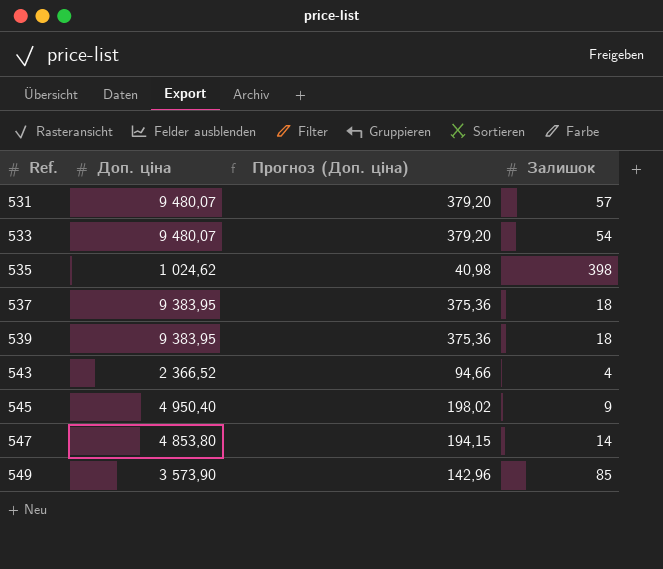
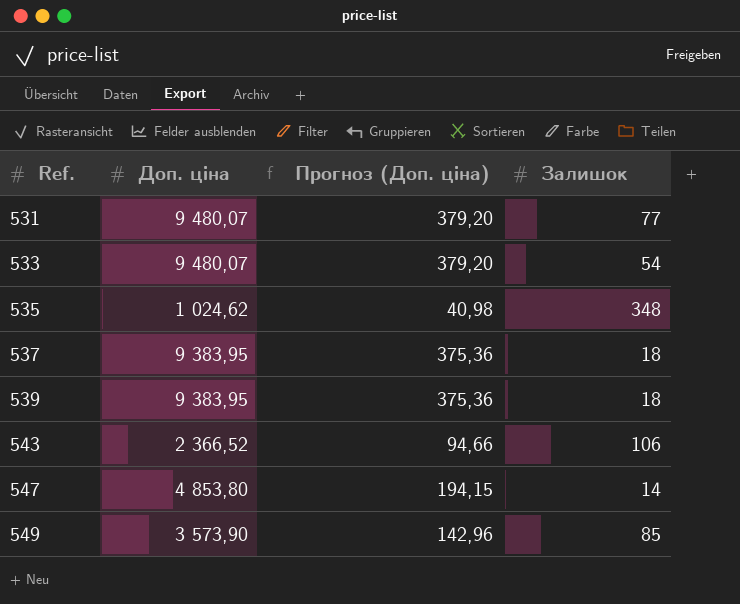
row 545: 4 950,40 | 198,02 | 9 -> none
531 | Залишок: 57 -> 77
535 | Залишок: 398 -> 348
543 | Залишок: 4 -> 106

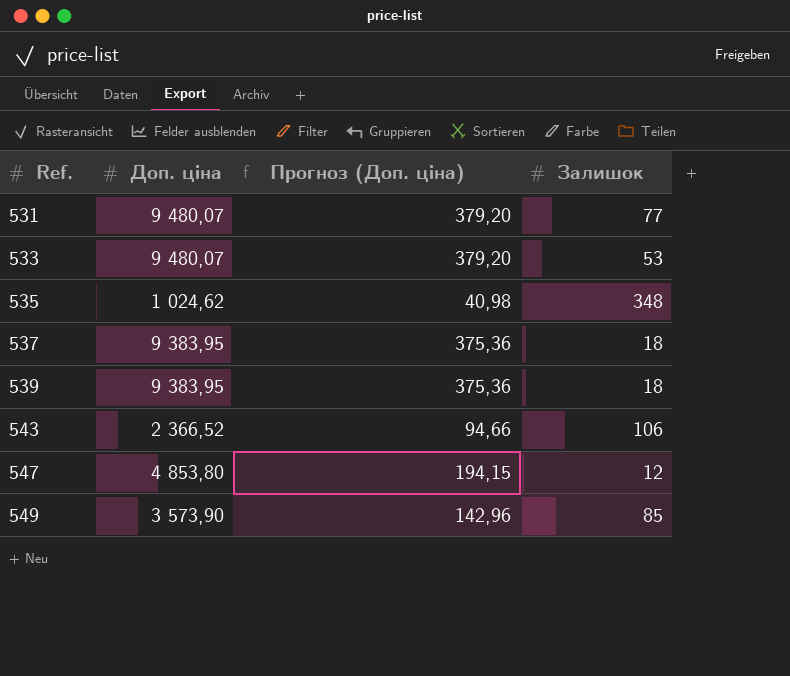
533 | Залишок: 54 -> 53
547 | Залишок: 14 -> 12

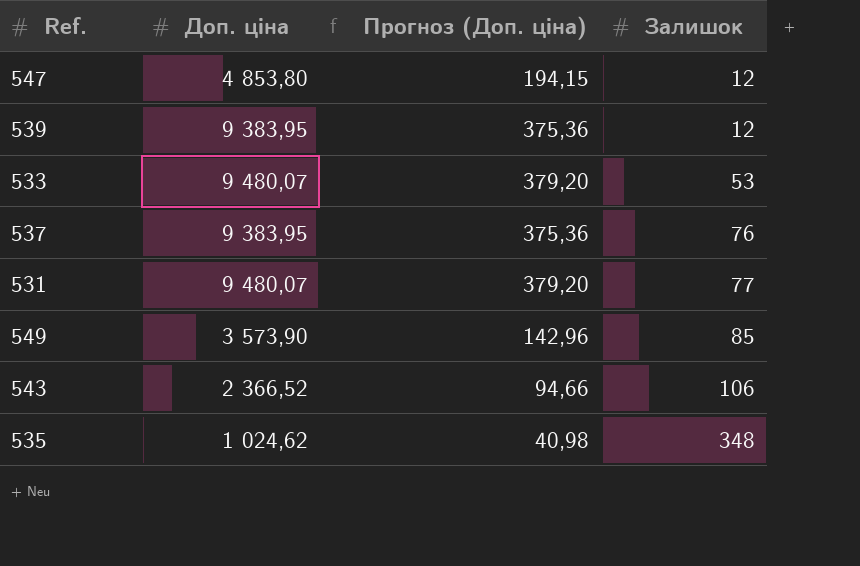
row order: Ref. ascending -> Залишок ascending
539 | Залишок: 18 -> 12
537 | Залишок: 18 -> 76

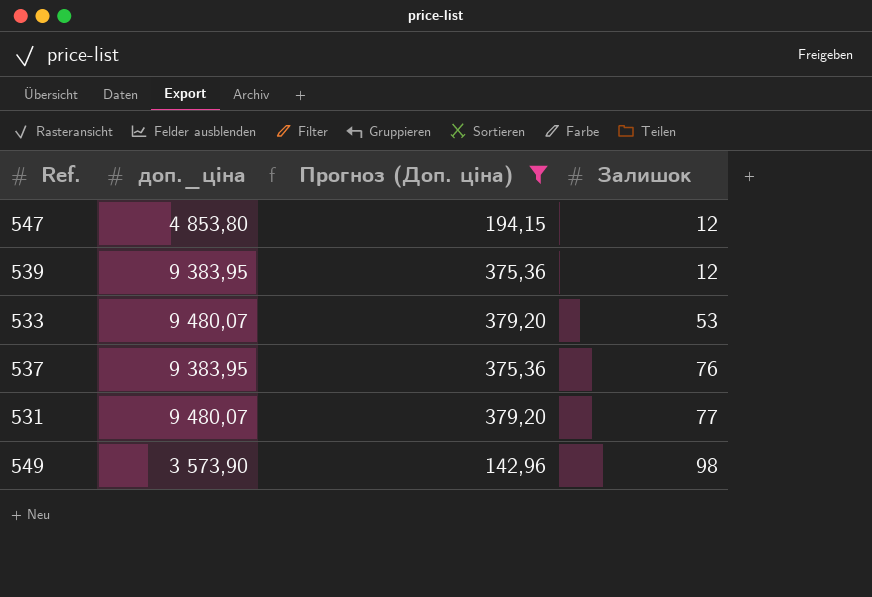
filter: none -> Прогноз (Доп. ціна) >= 142,96
column name: Доп. ціна -> доп._ціна
549 | Залишок: 85 -> 98

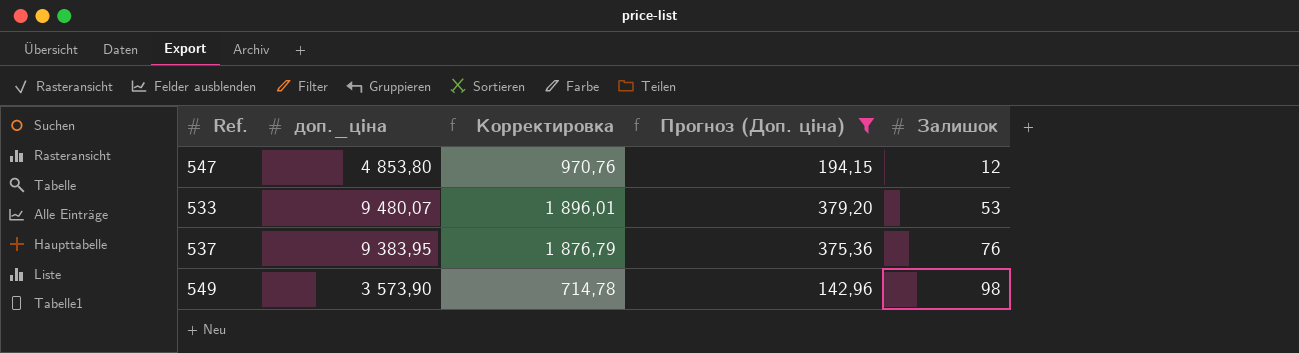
column Корректировка | formula: none -> [доп._ціна] * 0,2
row 539: 9 383,95 | 375,36 | 12 -> none
row 531: 9 480,07 | 379,20 | 77 -> none

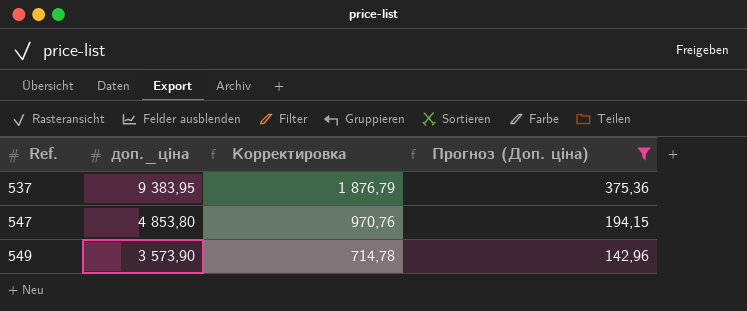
row order: Залишок ascending -> Ref. ascending
column Залишок | position: 5 -> none
row 533: 9 480,07 | 1 896,01 | 379,20 | 53 -> none

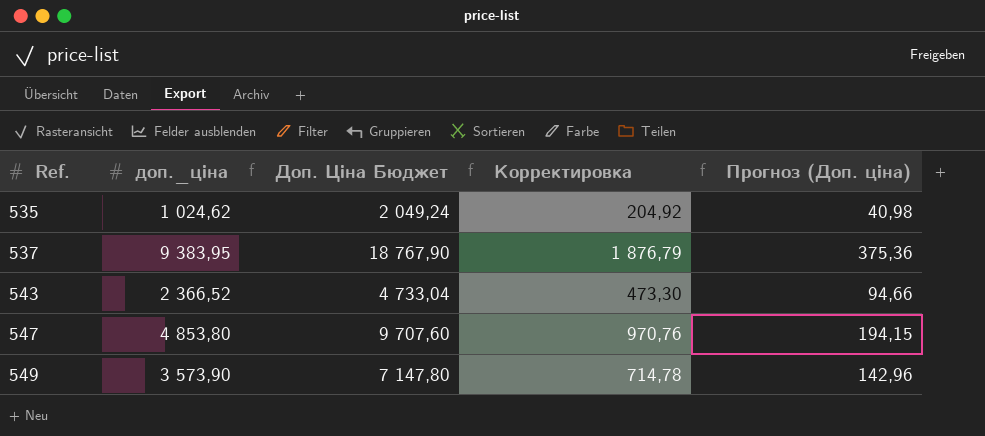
filter: Прогноз (Доп. ціна) >= 142,96 -> none
column Доп. Ціна Бюджет | formula: none -> [доп._ціна] * 2

